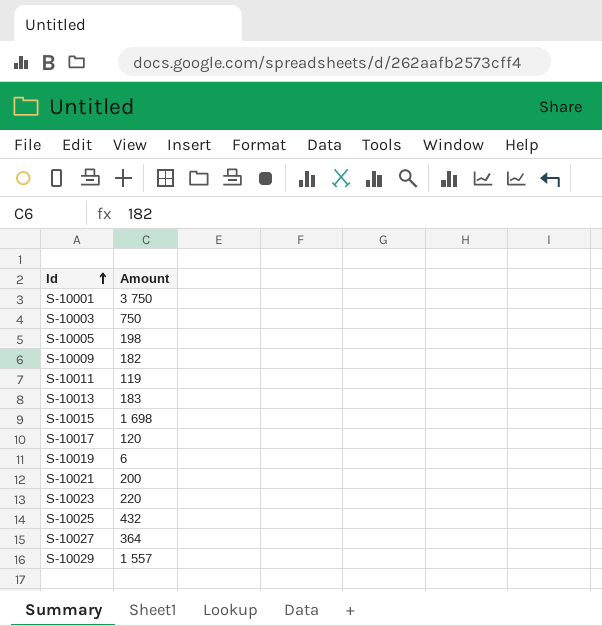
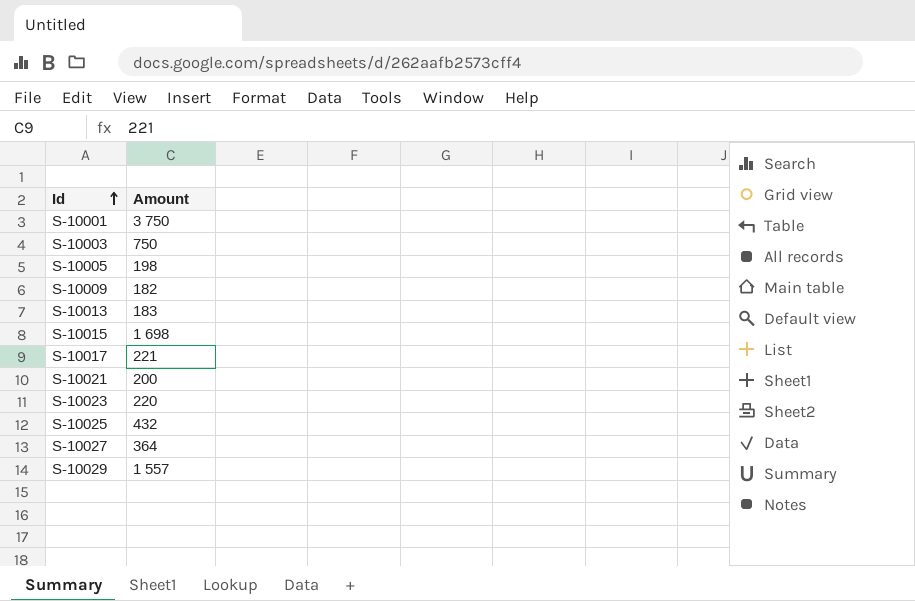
row S-10011: 119 -> none
row S-10019: 6 -> none
S-10017 | Amount: 120 -> 221

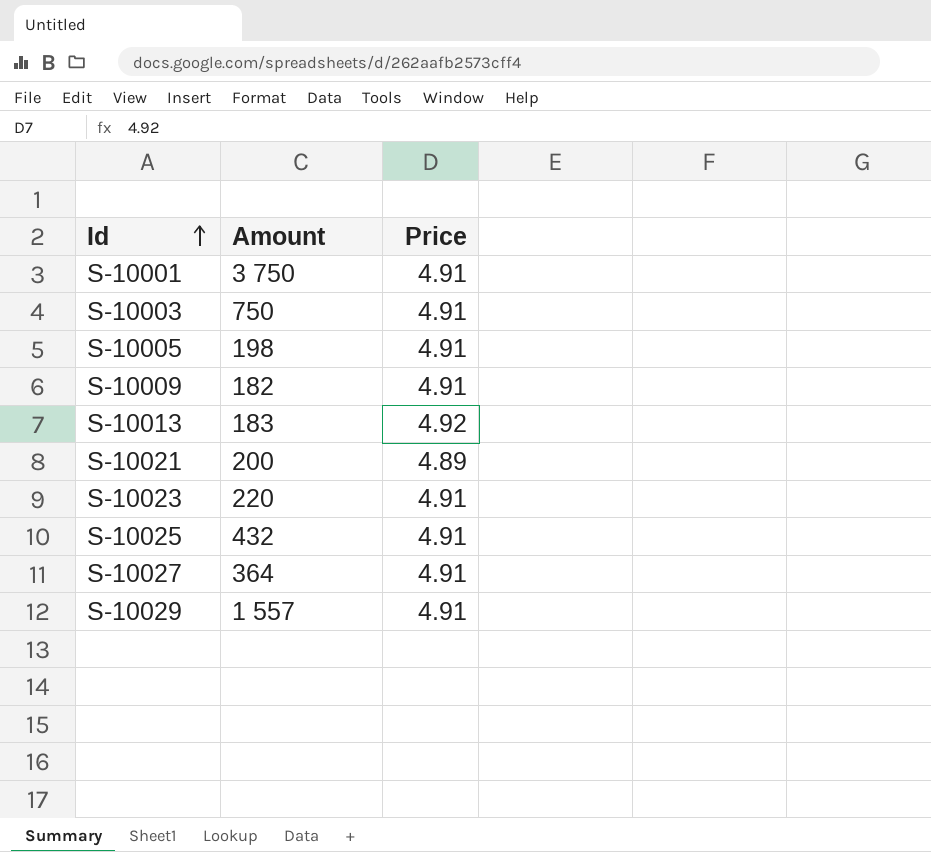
column Price | position: none -> 3
row S-10015: 1 698 -> none
row S-10017: 221 -> none

